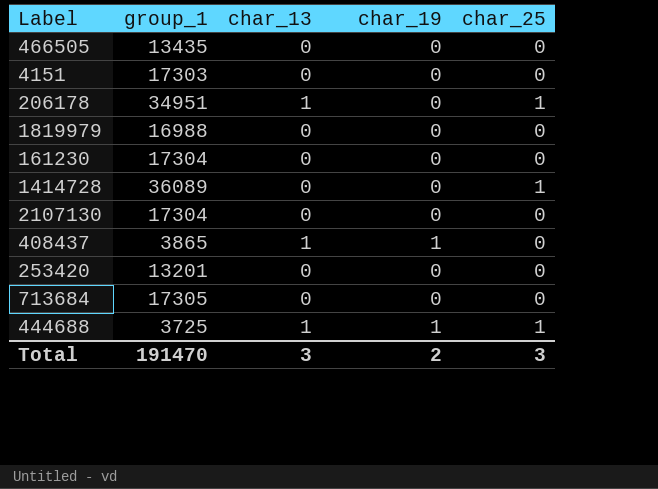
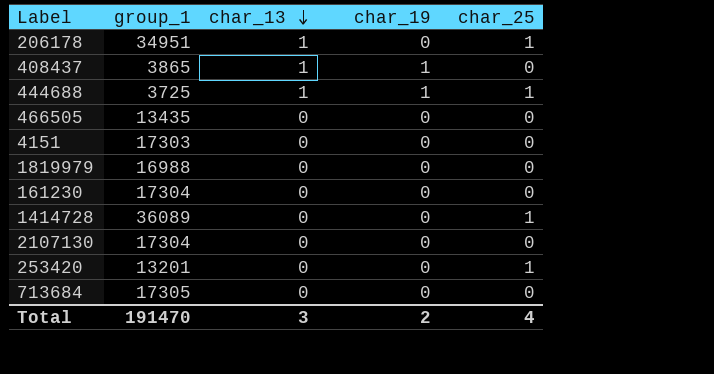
row order: none -> char_13 descending
253420 | char_25: 0 -> 1
Total | char_25: 3 -> 4

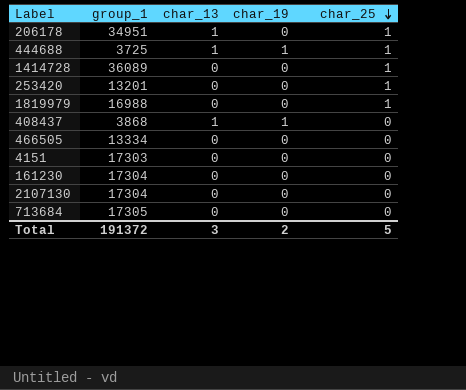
row order: char_13 descending -> char_25 descending
1819979 | char_25: 0 -> 1
408437 | group_1: 3865 -> 3868
466505 | group_1: 13435 -> 13334
Total | group_1: 191470 -> 191372
Total | char_25: 4 -> 5

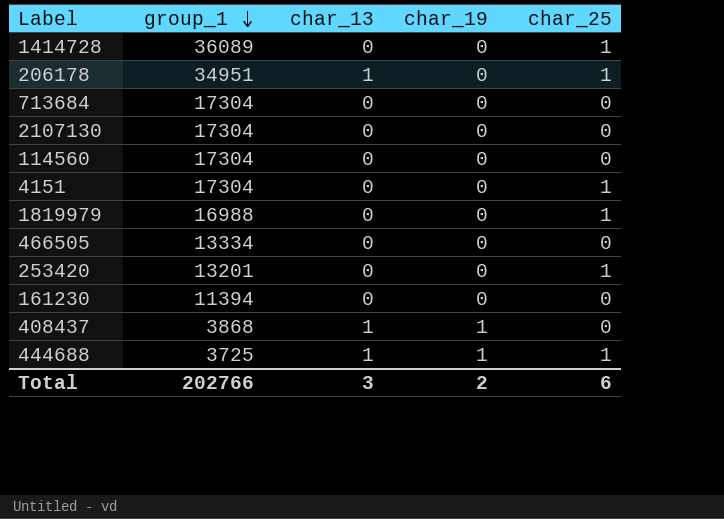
row order: char_25 descending -> group_1 descending
713684 | group_1: 17305 -> 17304
row 114560: none -> 17304 | 0 | 0 | 0
4151 | group_1: 17303 -> 17304
4151 | char_25: 0 -> 1
161230 | group_1: 17304 -> 11394
Total | group_1: 191372 -> 202766
Total | char_25: 5 -> 6

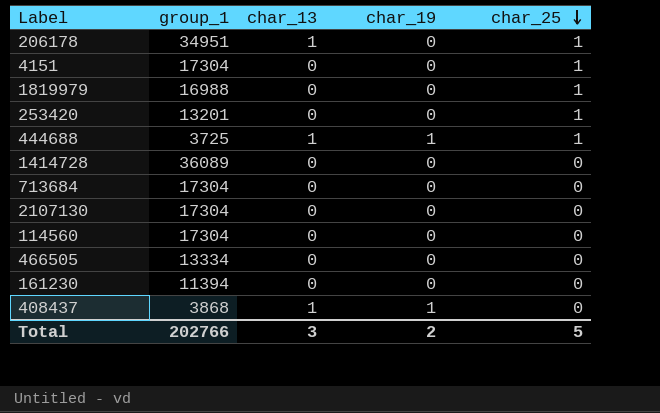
row order: group_1 descending -> char_25 descending
1414728 | char_25: 1 -> 0
Total | char_25: 6 -> 5

